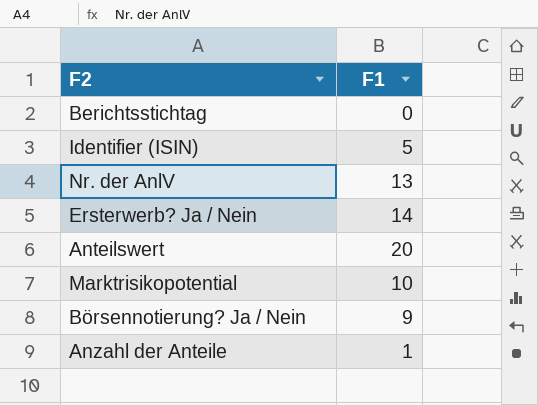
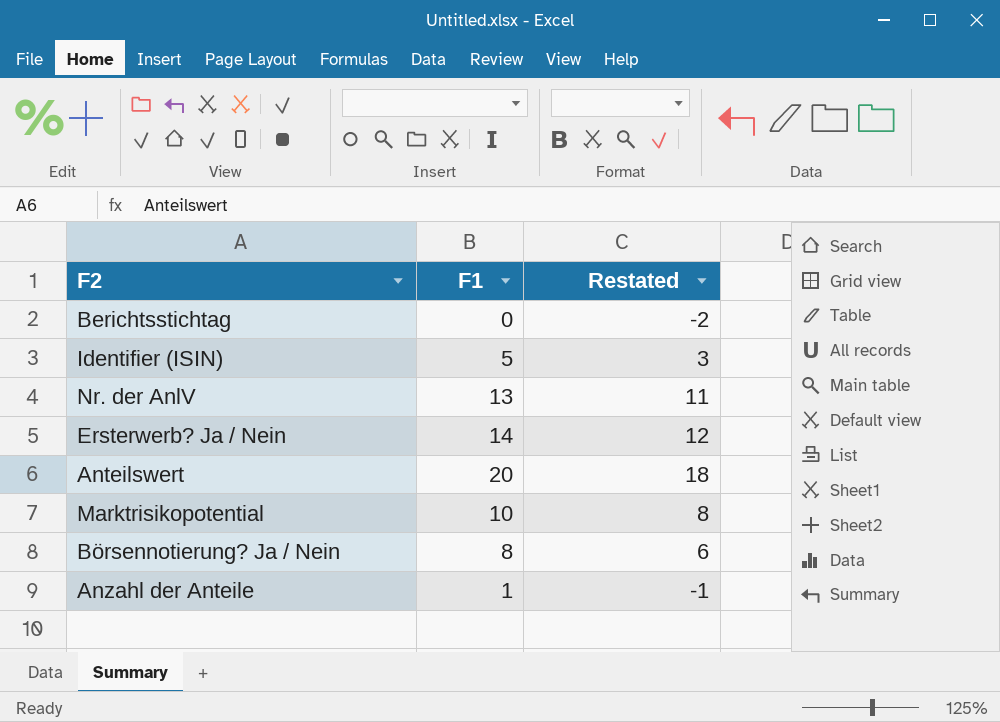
column Restated | formula: none -> [F1] - 2
Börsennotierung? Ja / Nein | F1: 9 -> 8

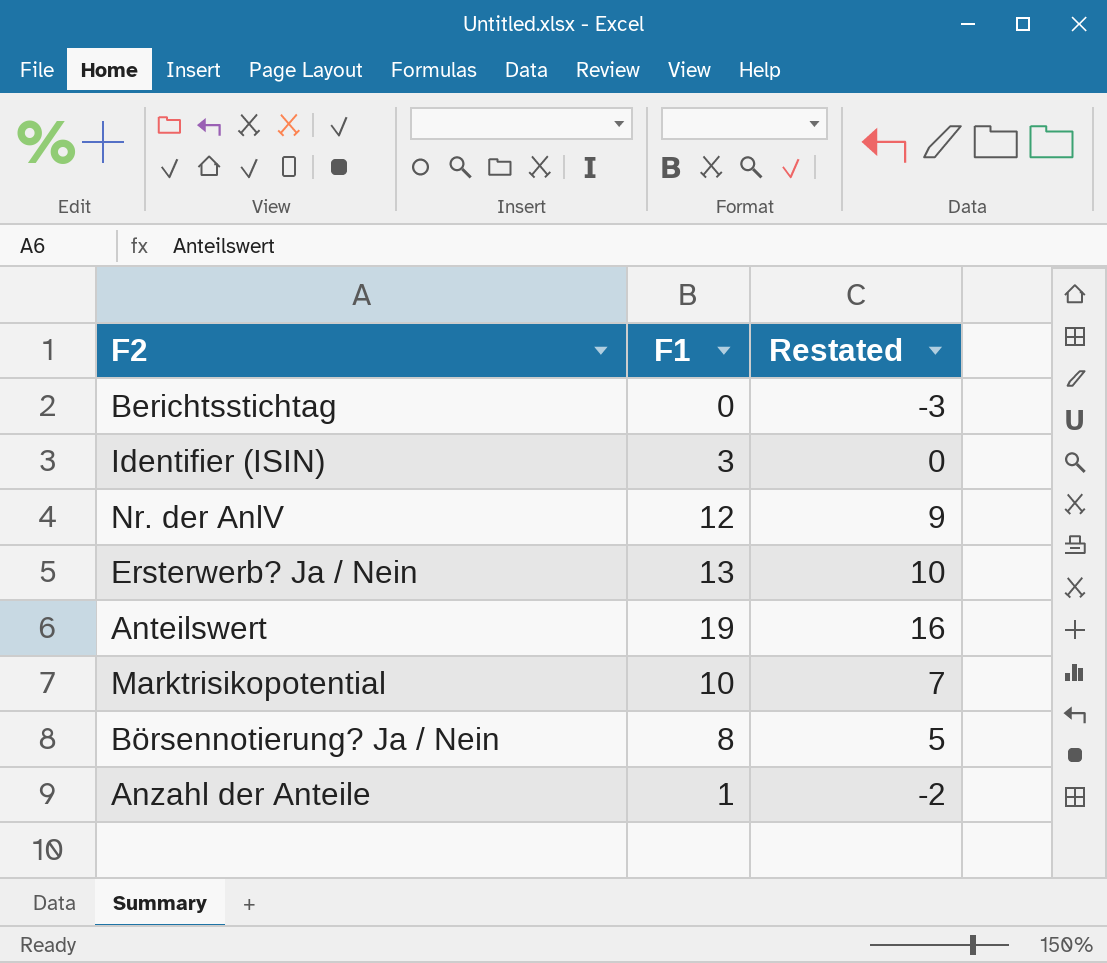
column Restated | formula: [F1] - 2 -> [F1] - 3
Identifier (ISIN) | F1: 5 -> 3
Nr. der AnlV | F1: 13 -> 12
Ersterwerb? Ja / Nein | F1: 14 -> 13
Anteilswert | F1: 20 -> 19

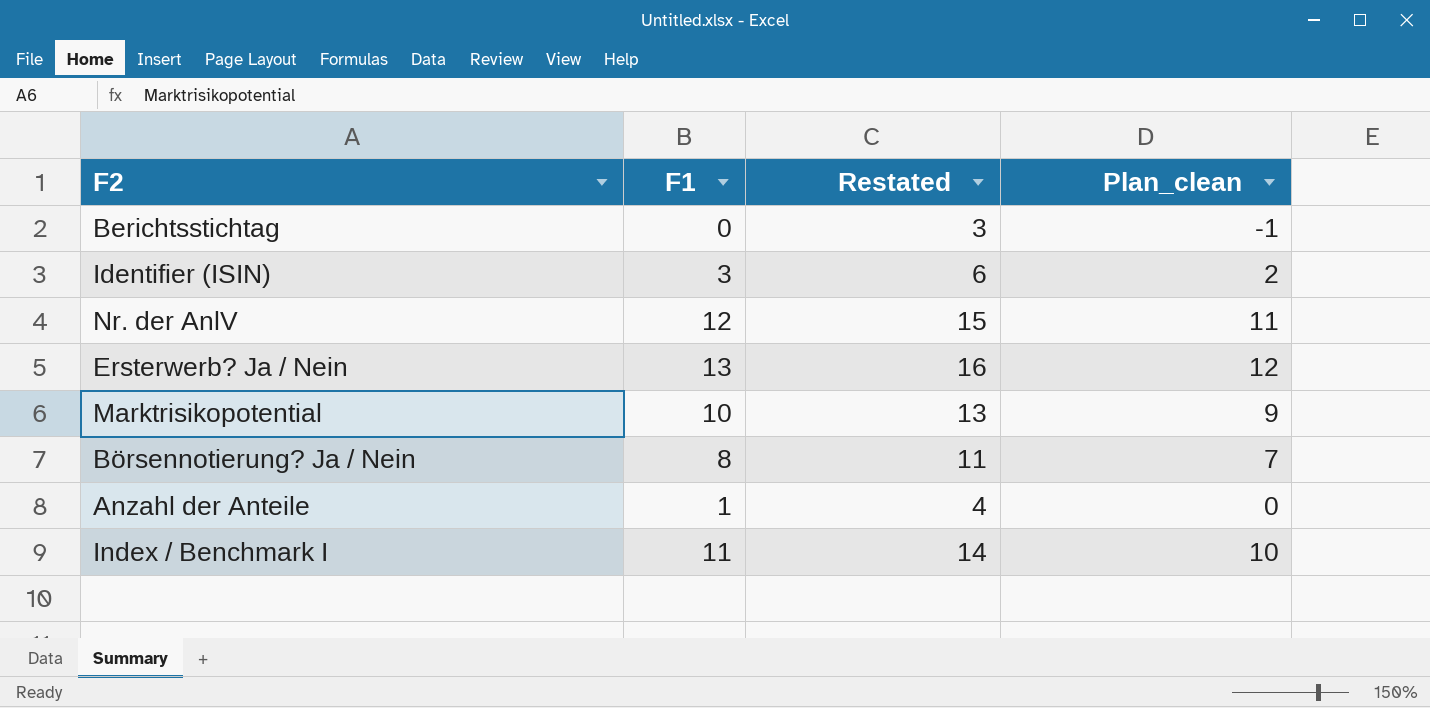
column Restated | formula: [F1] - 3 -> [F1] + 3
column Plan_clean | formula: none -> [F1] - 1
row Anteilswert: 19 | 16 -> none
row Index / Benchmark I: none -> 11 | 14 | 10

